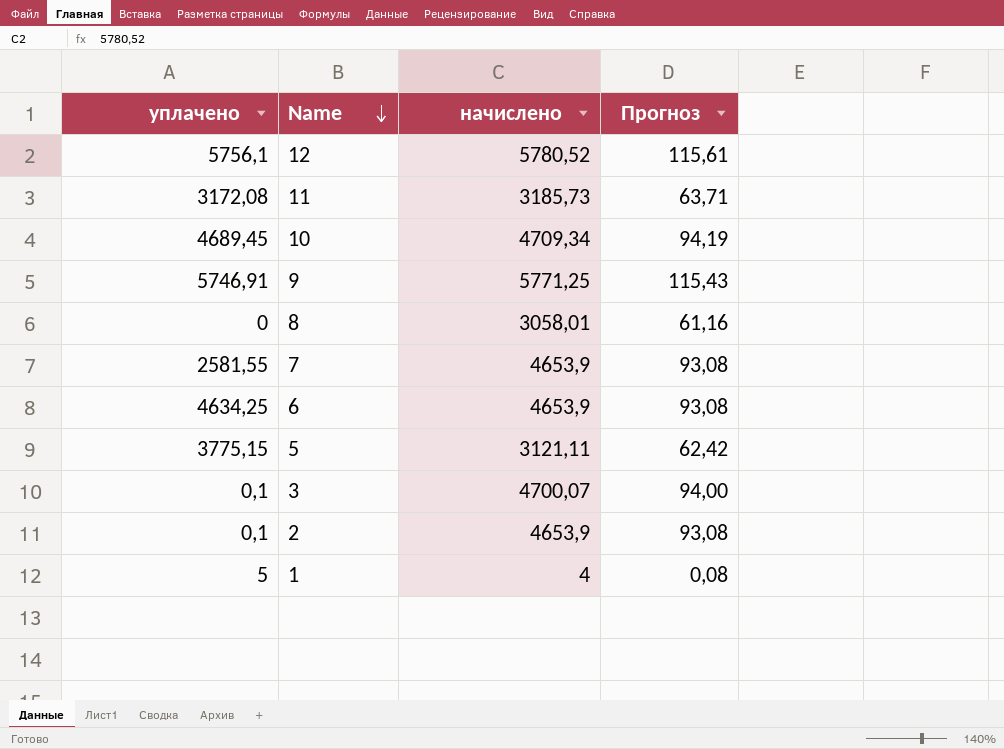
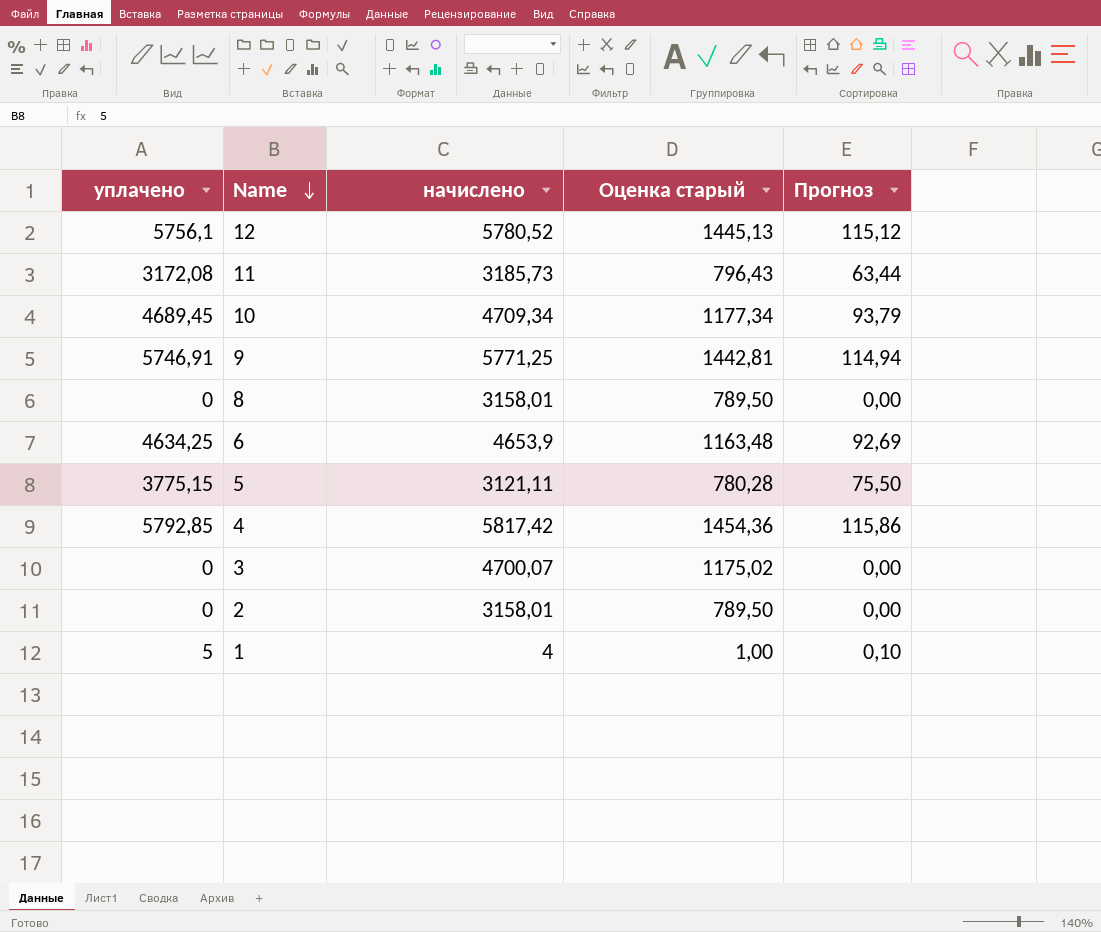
column Оценка старый | formula: none -> [начислено] * 0,25
column Прогноз | formula: [начислено] * 0,02 -> [уплачено] * 0,02
row 7: 2581,55 | 4653,9 | 93,08 -> none
8 | начислено: 3058,01 -> 3158,01
row 4: none -> 5792,85 | 5817,42 | 1454,36 | 115,86
3 | уплачено: 0,1 -> 0
2 | уплачено: 0,1 -> 0
2 | начислено: 4653,9 -> 3158,01

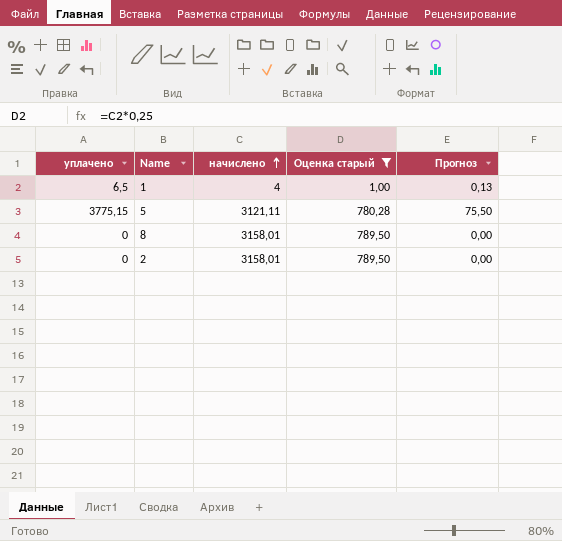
filter: none -> Оценка старый <= 789,50
row order: Name descending -> начислено ascending
1 | уплачено: 5 -> 6,5
1 | Прогноз: 0,10 -> 0,13

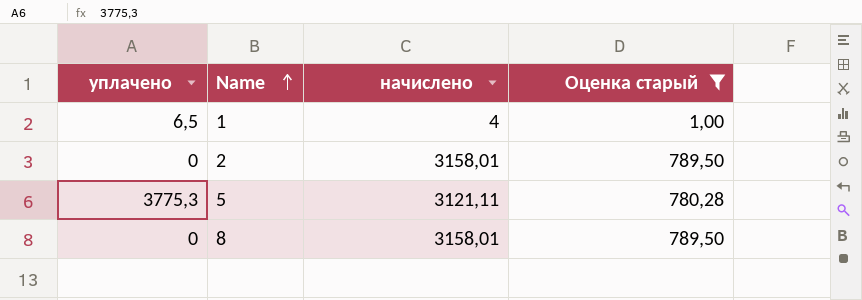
row order: начислено ascending -> Name ascending
column Прогноз | formula: [уплачено] * 0,02 -> none
5 | уплачено: 3775,15 -> 3775,3

